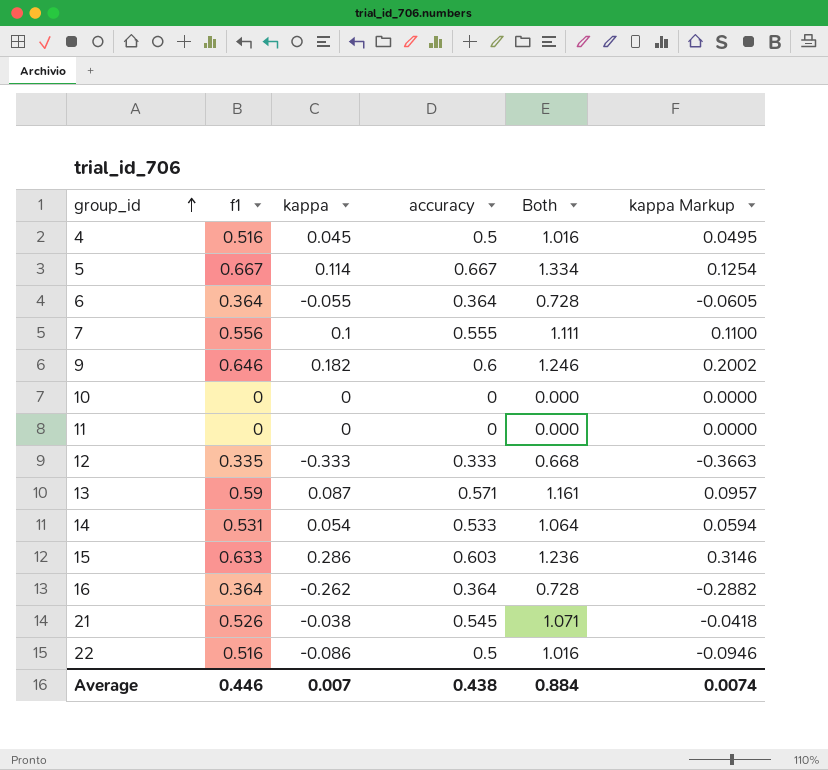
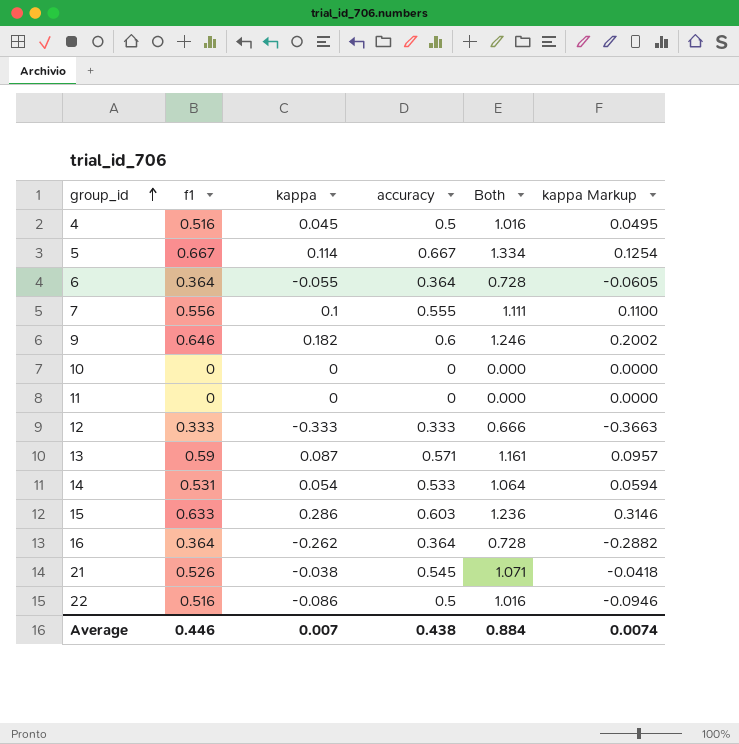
12 | f1: 0.335 -> 0.333
12 | Both: 0.668 -> 0.666

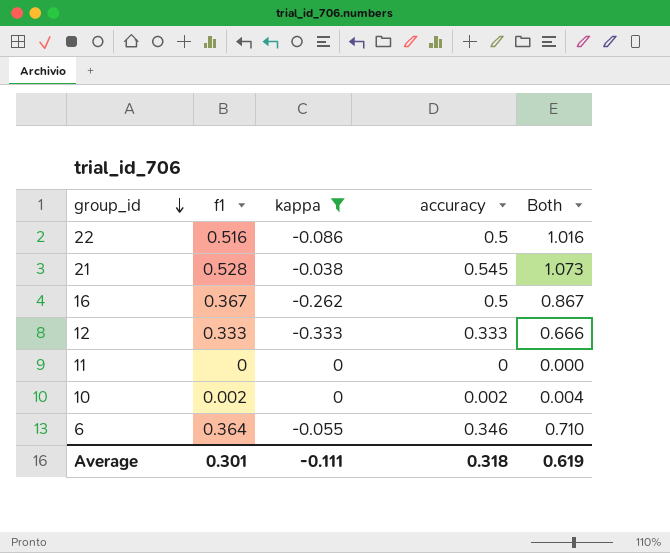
filter: none -> kappa <= 0
row order: group_id ascending -> group_id descending
column kappa Markup | formula: [kappa] * 1.1 -> none
21 | f1: 0.526 -> 0.528
21 | Both: 1.071 -> 1.073
16 | f1: 0.364 -> 0.367
16 | accuracy: 0.364 -> 0.5
16 | Both: 0.728 -> 0.867
10 | f1: 0 -> 0.002
10 | accuracy: 0 -> 0.002
10 | Both: 0.000 -> 0.004
6 | accuracy: 0.364 -> 0.346
6 | Both: 0.728 -> 0.710
Average | f1: 0.446 -> 0.301
Average | kappa: 0.007 -> -0.111
Average | accuracy: 0.438 -> 0.318
Average | Both: 0.884 -> 0.619

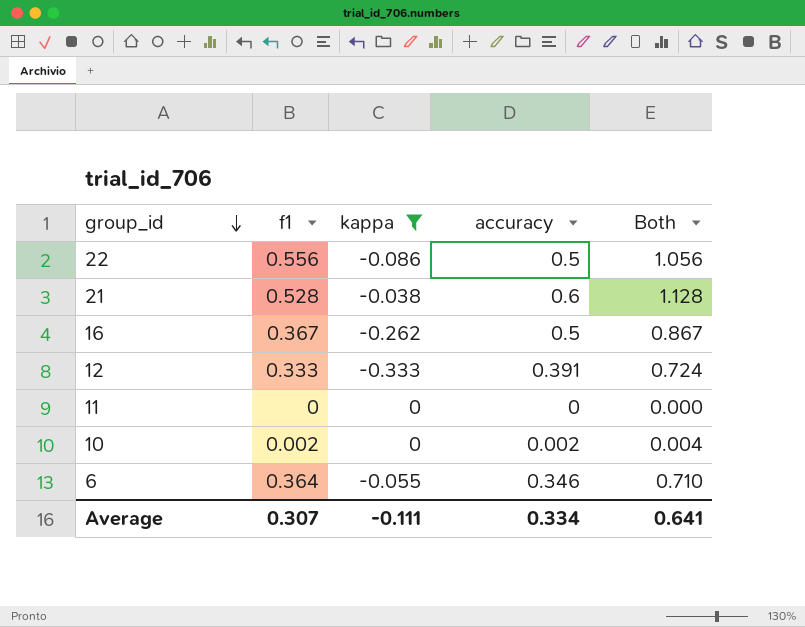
22 | f1: 0.516 -> 0.556
22 | Both: 1.016 -> 1.056
21 | accuracy: 0.545 -> 0.6
21 | Both: 1.073 -> 1.128
12 | accuracy: 0.333 -> 0.391
12 | Both: 0.666 -> 0.724
Average | f1: 0.301 -> 0.307
Average | accuracy: 0.318 -> 0.334
Average | Both: 0.619 -> 0.641

